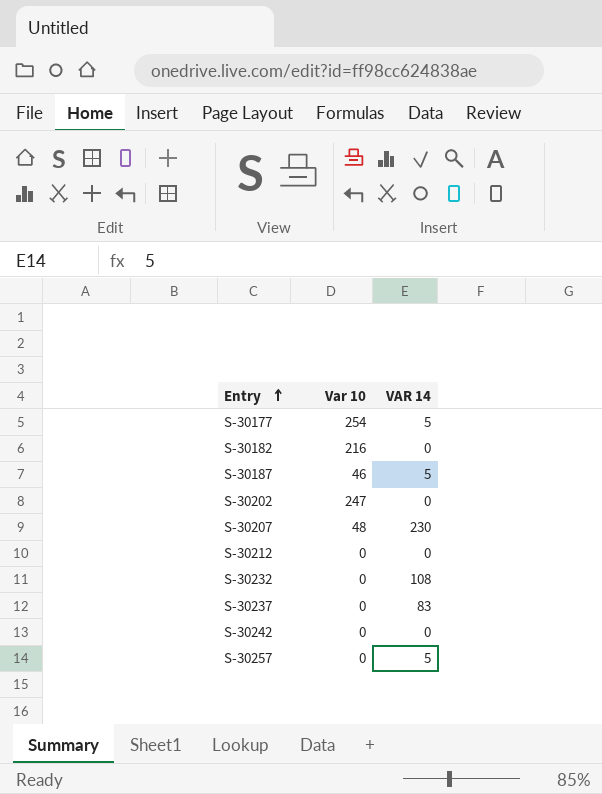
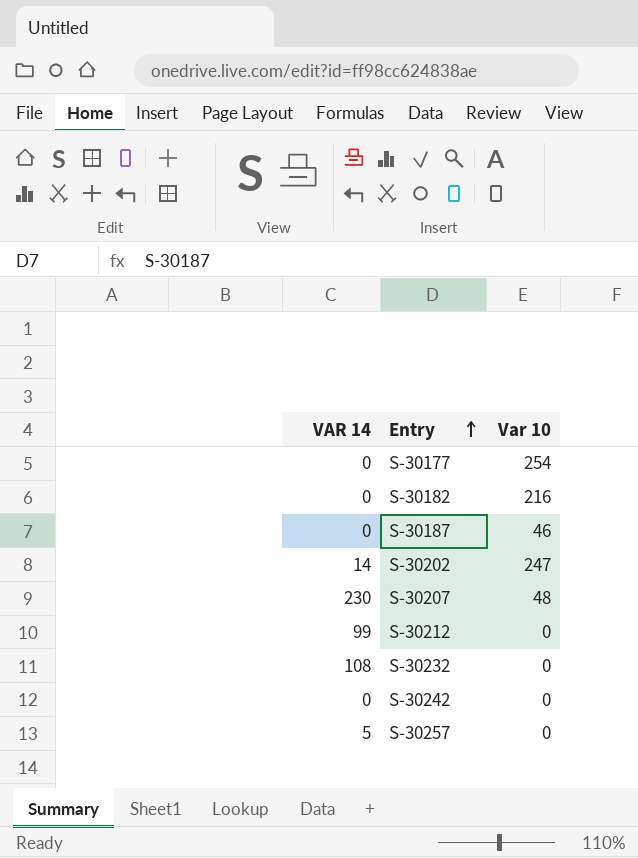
column VAR 14 | position: 3 -> 1
row S-30237: 0 | 83 -> none
S-30177 | VAR 14: 5 -> 0
S-30187 | VAR 14: 5 -> 0
S-30202 | VAR 14: 0 -> 14
S-30212 | VAR 14: 0 -> 99

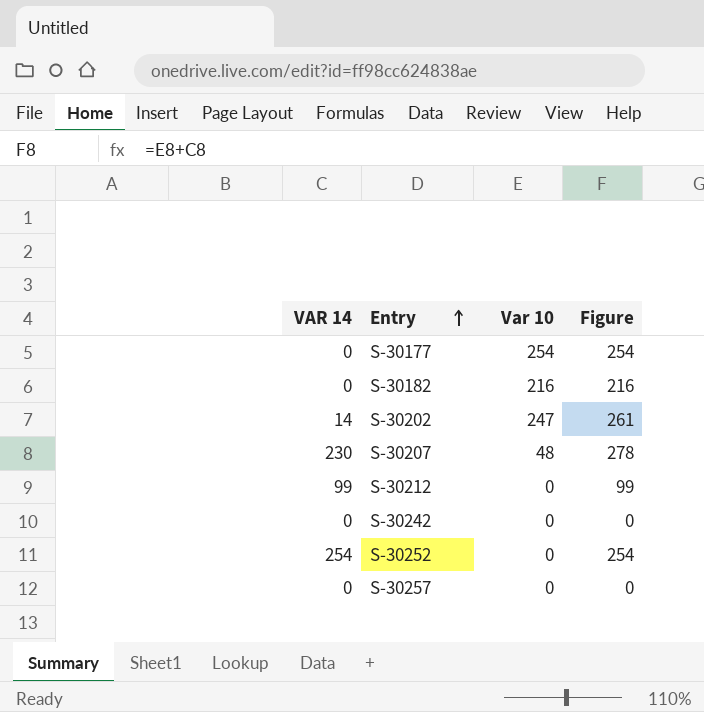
column Figure | formula: none -> [VAR 14] + [Var 10]
row S-30187: 0 | 46 -> none
row S-30232: 108 | 0 -> none
row S-30252: none -> 254 | 0 | 254
S-30257 | VAR 14: 5 -> 0

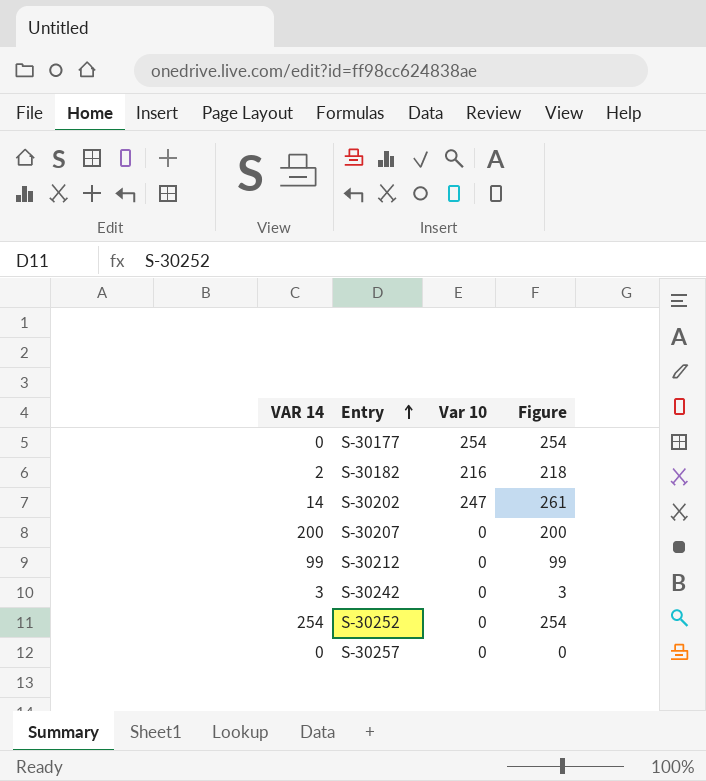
S-30182 | VAR 14: 0 -> 2
S-30182 | Figure: 216 -> 218
S-30207 | VAR 14: 230 -> 200
S-30207 | Var 10: 48 -> 0
S-30207 | Figure: 278 -> 200
S-30242 | VAR 14: 0 -> 3
S-30242 | Figure: 0 -> 3

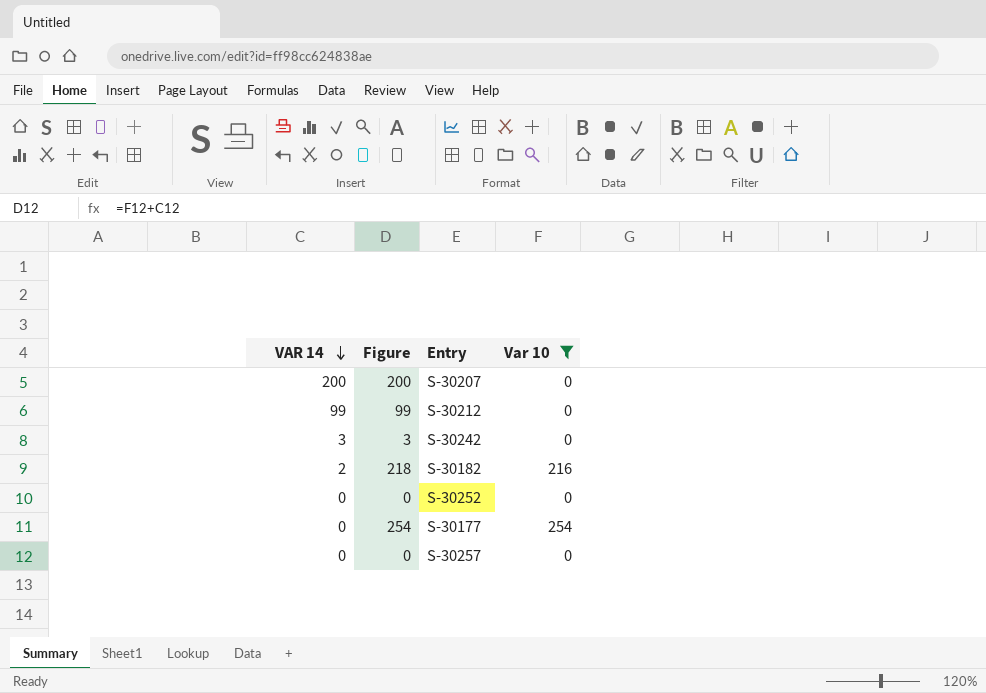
filter: none -> Var 10 != 247
row order: Entry ascending -> VAR 14 descending
column Figure | position: 4 -> 2
S-30252 | VAR 14: 254 -> 0
S-30252 | Figure: 254 -> 0

